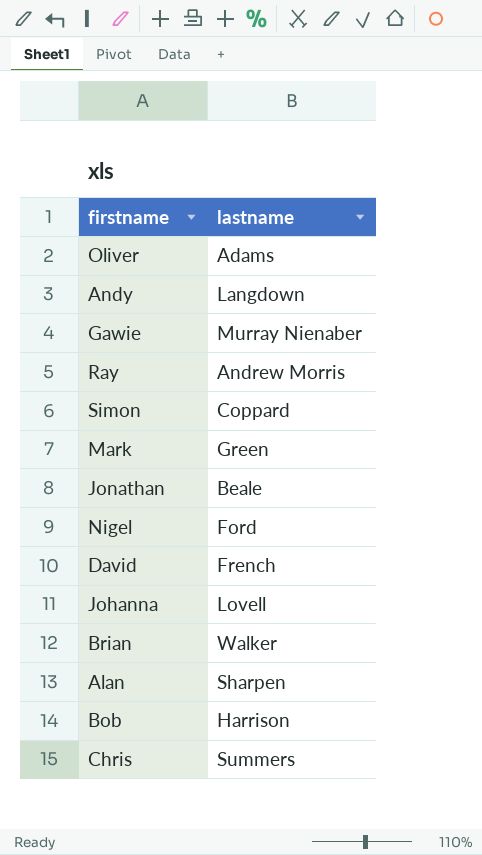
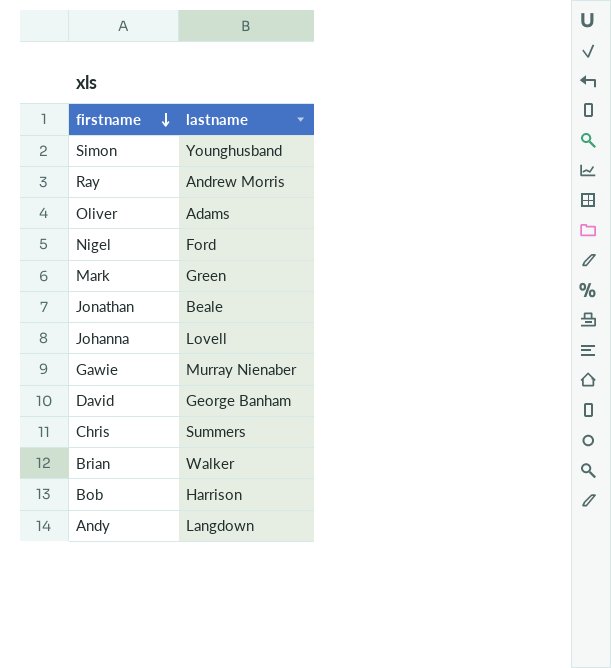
row order: none -> firstname descending
row Alan: Sharpen -> none
Simon | lastname: Coppard -> Younghusband
David | lastname: French -> George Banham

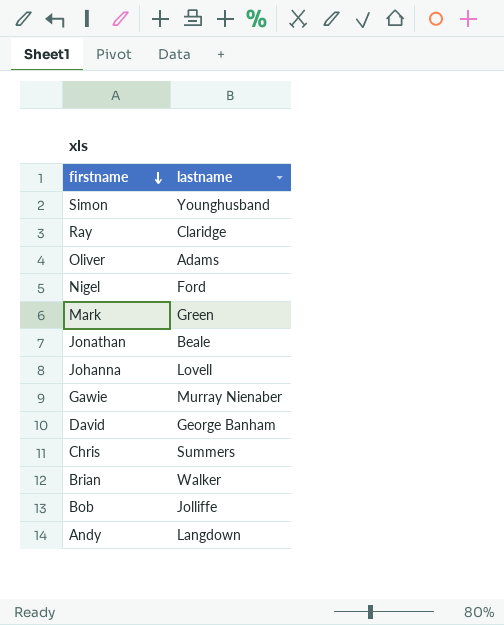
Ray | lastname: Andrew Morris -> Claridge
Bob | lastname: Harrison -> Jolliffe

